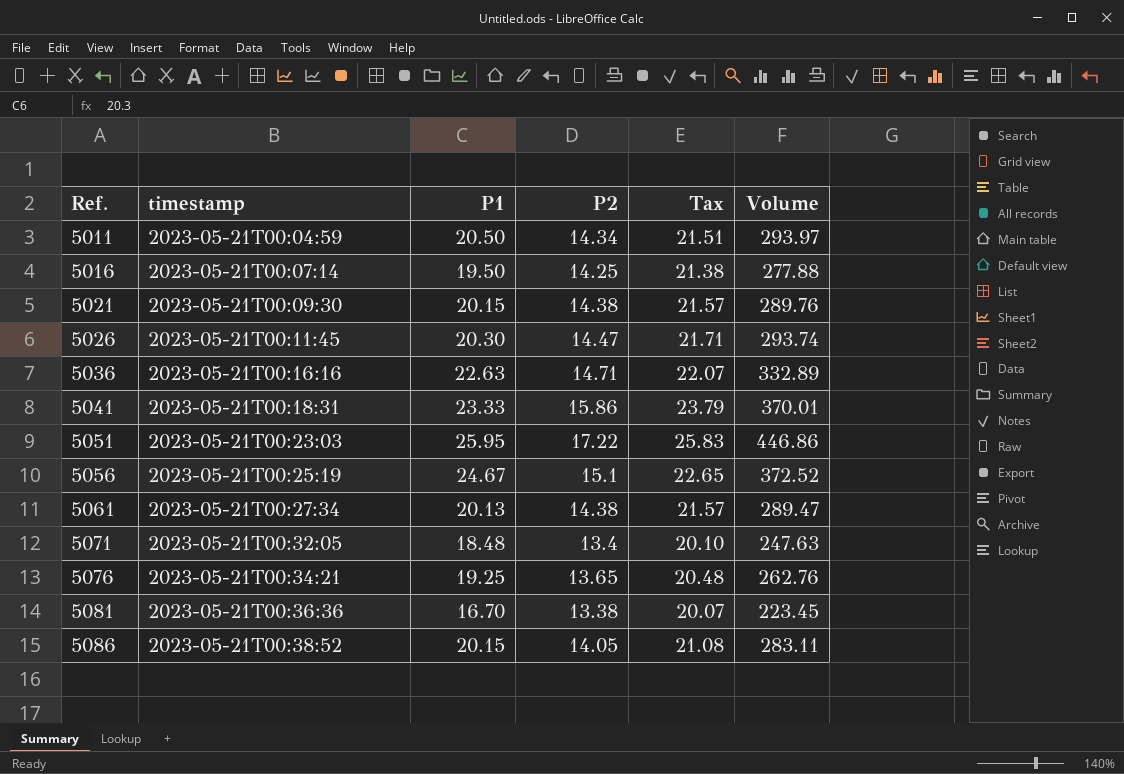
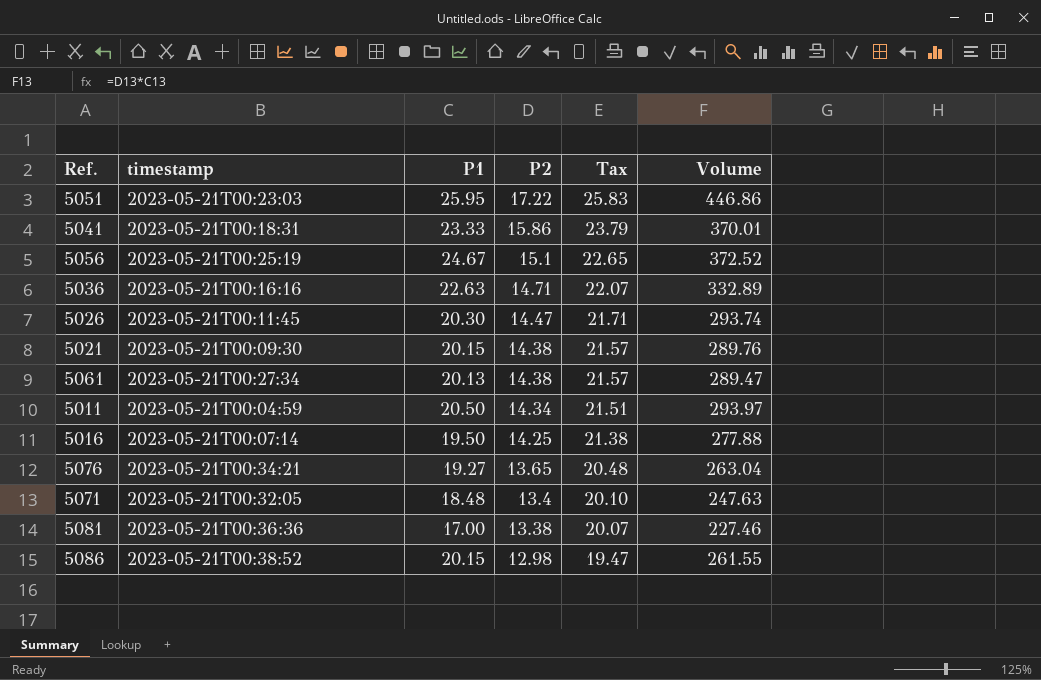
row order: Ref. ascending -> P2 descending
5076 | P1: 19.25 -> 19.27
5076 | Volume: 262.76 -> 263.04
5081 | P1: 16.70 -> 17.00
5081 | Volume: 223.45 -> 227.46
5086 | P2: 14.05 -> 12.98
5086 | Tax: 21.08 -> 19.47
5086 | Volume: 283.11 -> 261.55

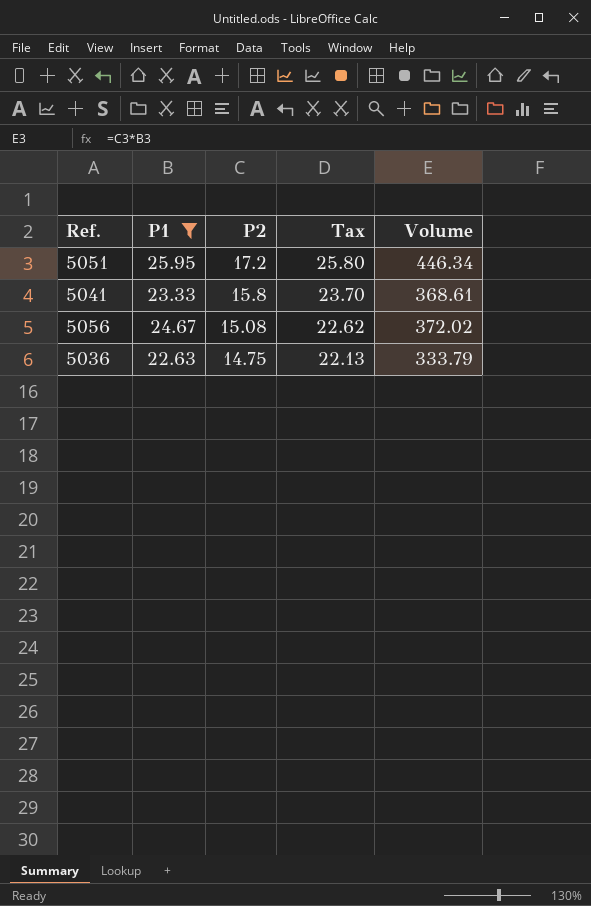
filter: none -> P1 >= 22.63
column timestamp | position: 2 -> none
5051 | P2: 17.22 -> 17.2
5051 | Tax: 25.83 -> 25.80
5051 | Volume: 446.86 -> 446.34
5041 | P2: 15.86 -> 15.8
5041 | Tax: 23.79 -> 23.70
5041 | Volume: 370.01 -> 368.61
5056 | P2: 15.1 -> 15.08
5056 | Tax: 22.65 -> 22.62
5056 | Volume: 372.52 -> 372.02
5036 | P2: 14.71 -> 14.75
5036 | Tax: 22.07 -> 22.13
5036 | Volume: 332.89 -> 333.79

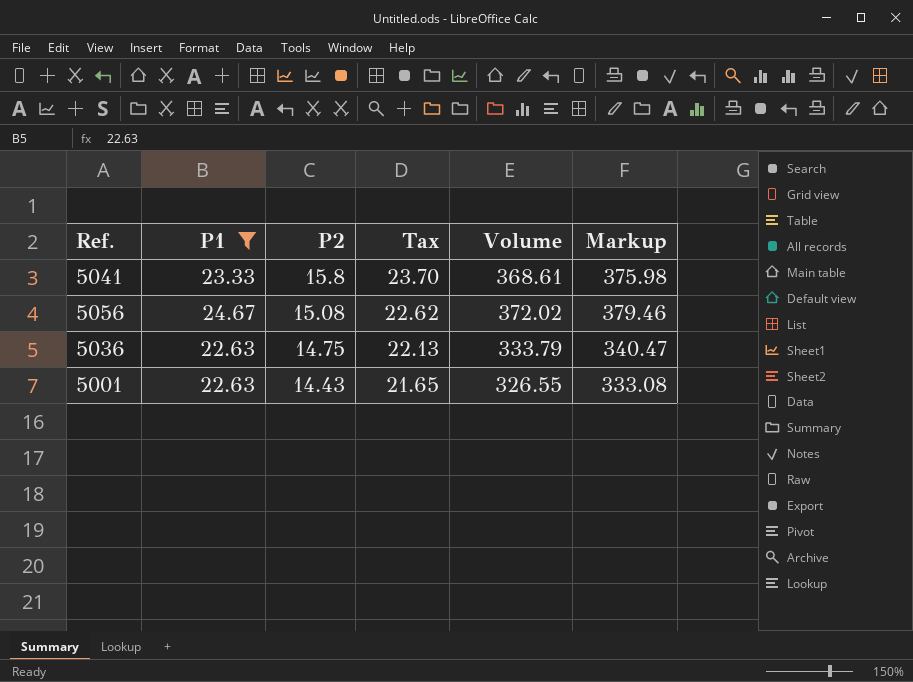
column Markup | formula: none -> [Volume] * 1.02
row 5051: 25.95 | 17.2 | 25.80 | 446.34 -> none
row 5001: none -> 22.63 | 14.43 | 21.65 | 326.55 | 333.08

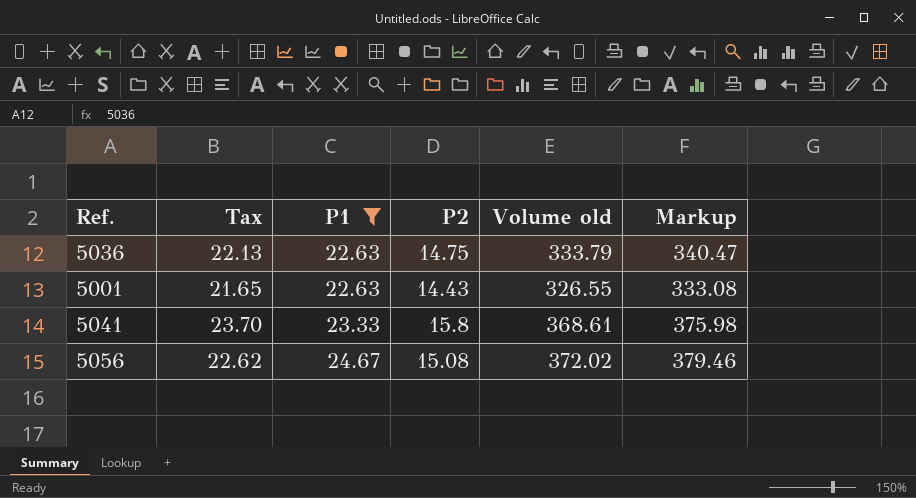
row order: P2 descending -> P1 ascending
column Tax | position: 4 -> 2
column name: Volume -> Volume old

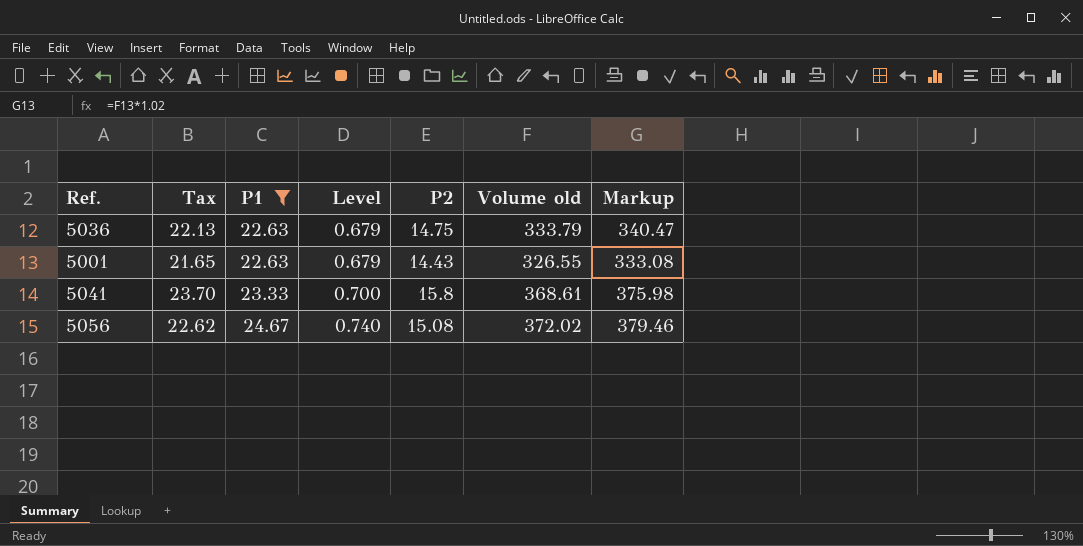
column Level | formula: none -> [P1] * 0.03

